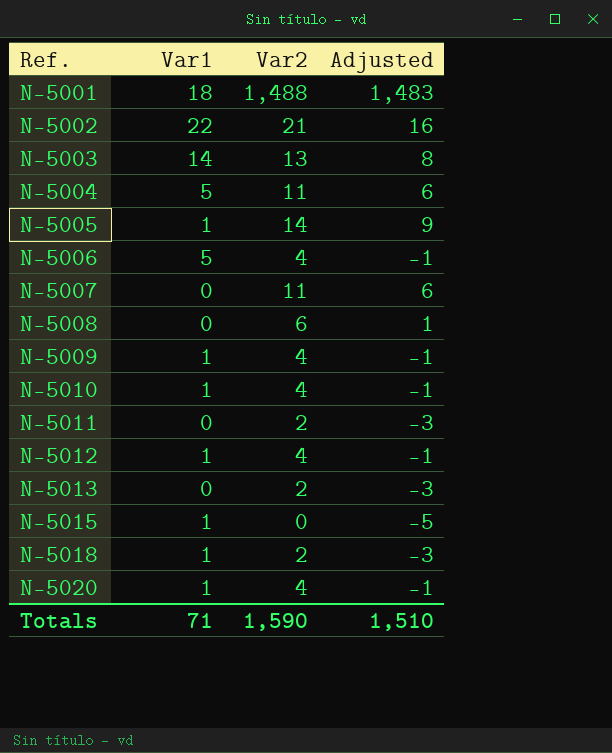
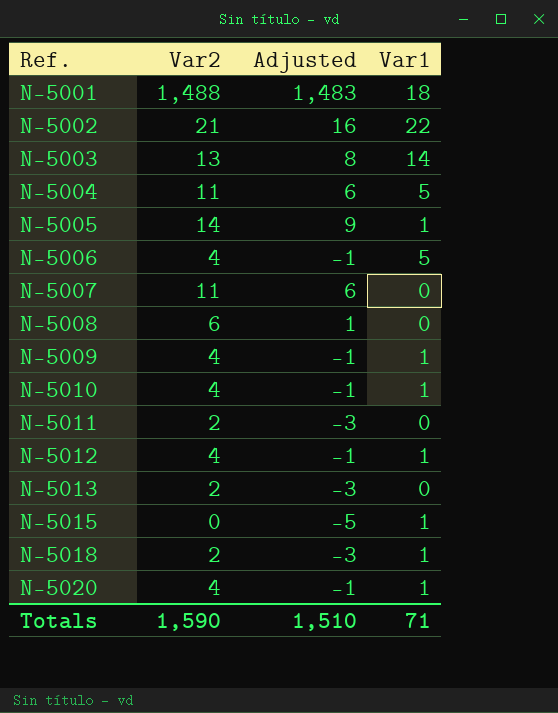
column Var1 | position: 2 -> 4

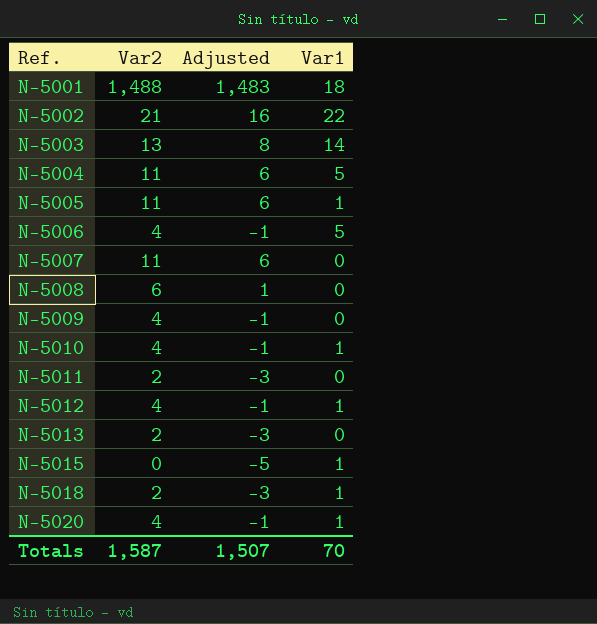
N-5005 | Var2: 14 -> 11
N-5005 | Adjusted: 9 -> 6
N-5009 | Var1: 1 -> 0
Totals | Var2: 1,590 -> 1,587
Totals | Adjusted: 1,510 -> 1,507
Totals | Var1: 71 -> 70

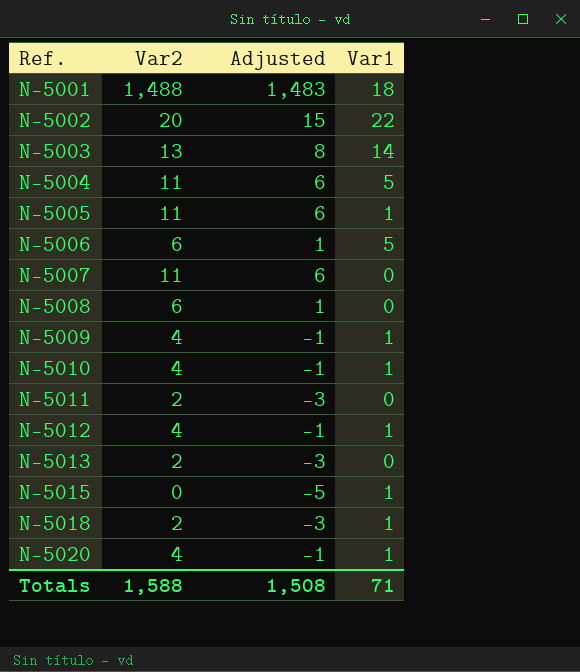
N-5002 | Var2: 21 -> 20
N-5002 | Adjusted: 16 -> 15
N-5006 | Var2: 4 -> 6
N-5006 | Adjusted: -1 -> 1
N-5009 | Var1: 0 -> 1
Totals | Var2: 1,587 -> 1,588
Totals | Adjusted: 1,507 -> 1,508
Totals | Var1: 70 -> 71

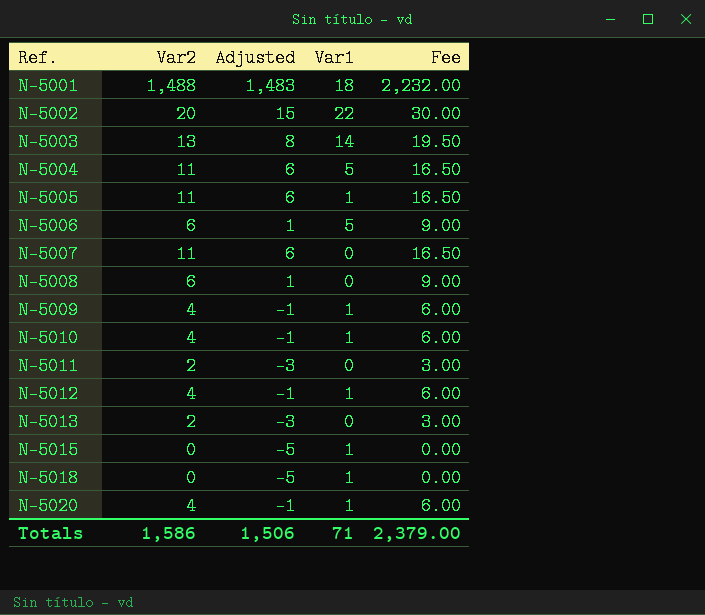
column Fee | formula: none -> [Var2] * 1.5
N-5018 | Var2: 2 -> 0
N-5018 | Adjusted: -3 -> -5
Totals | Var2: 1,588 -> 1,586
Totals | Adjusted: 1,508 -> 1,506

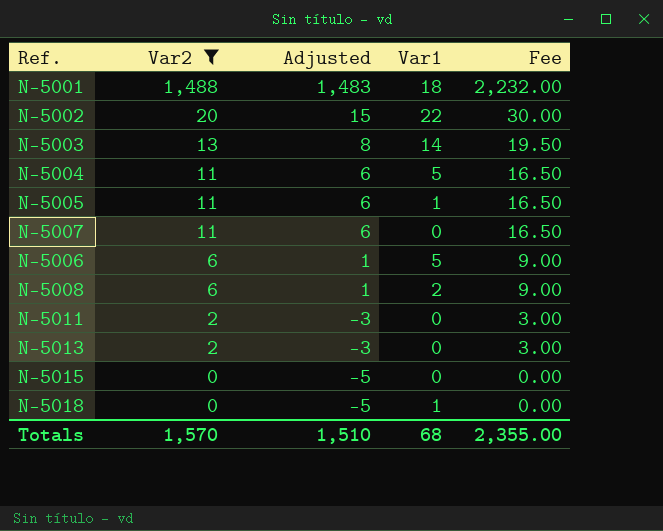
filter: none -> Var2 != 4
row order: Ref. ascending -> Var2 descending
N-5008 | Var1: 0 -> 2
N-5015 | Var1: 1 -> 0
Totals | Var2: 1,586 -> 1,570
Totals | Adjusted: 1,506 -> 1,510
Totals | Var1: 71 -> 68
Totals | Fee: 2,379.00 -> 2,355.00

